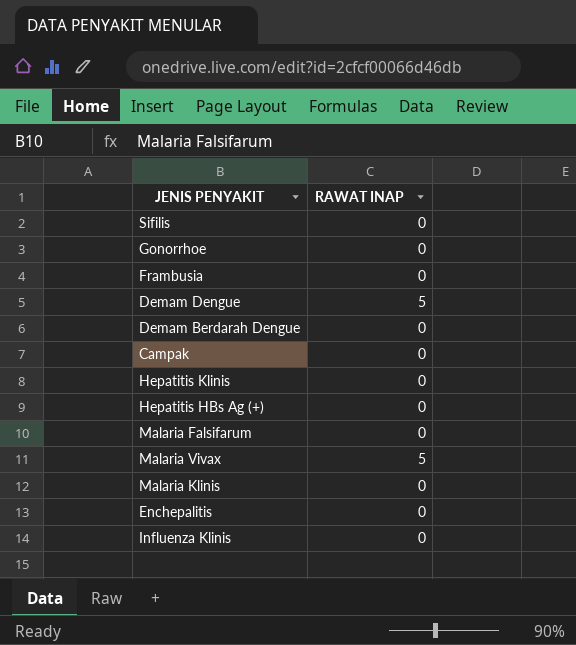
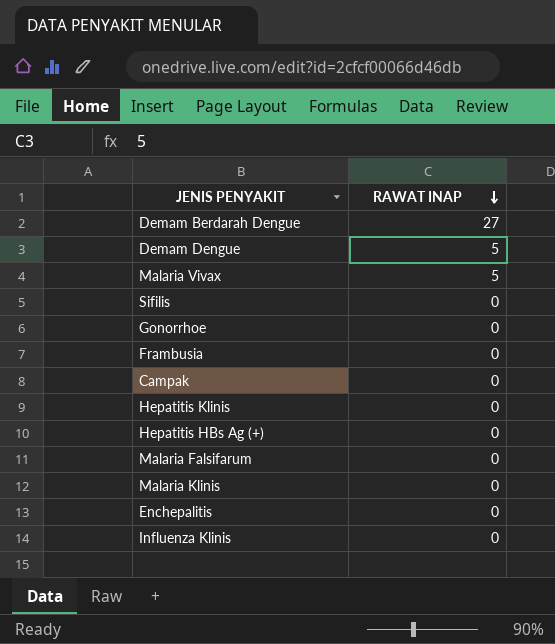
row order: none -> RAWAT INAP descending
Demam Berdarah Dengue | RAWAT INAP: 0 -> 27

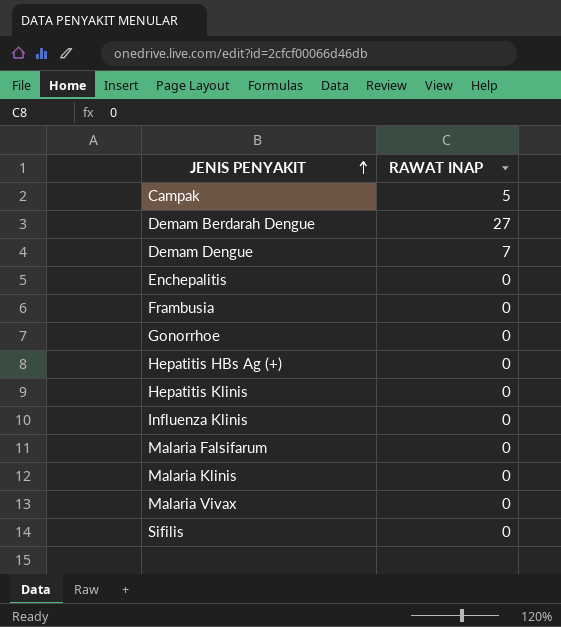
row order: RAWAT INAP descending -> JENIS PENYAKIT ascending
Campak | RAWAT INAP: 0 -> 5
Demam Dengue | RAWAT INAP: 5 -> 7
Malaria Vivax | RAWAT INAP: 5 -> 0

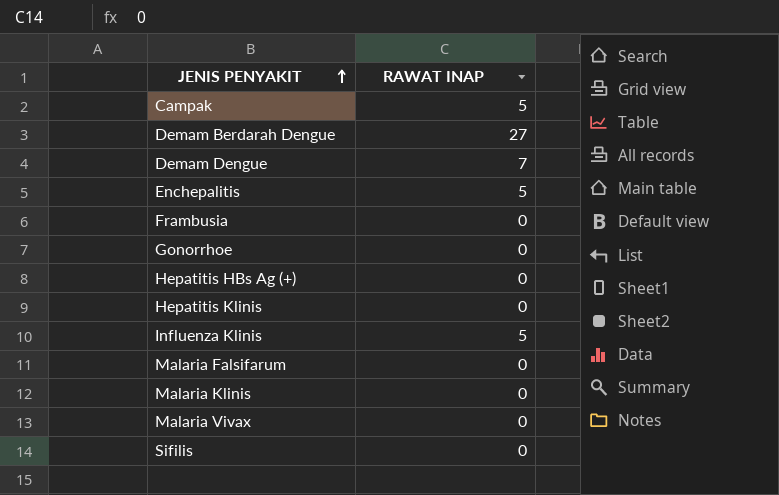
Enchepalitis | RAWAT INAP: 0 -> 5
Influenza Klinis | RAWAT INAP: 0 -> 5

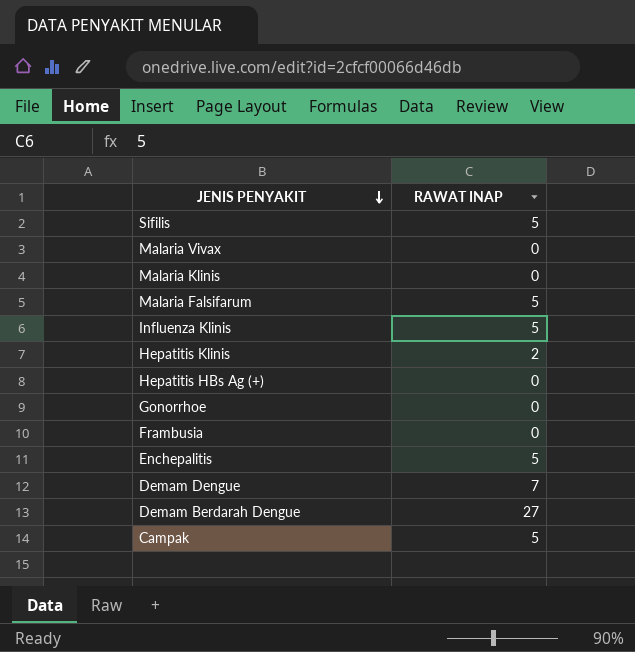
row order: JENIS PENYAKIT ascending -> JENIS PENYAKIT descending
Sifilis | RAWAT INAP: 0 -> 5
Malaria Falsifarum | RAWAT INAP: 0 -> 5
Hepatitis Klinis | RAWAT INAP: 0 -> 2

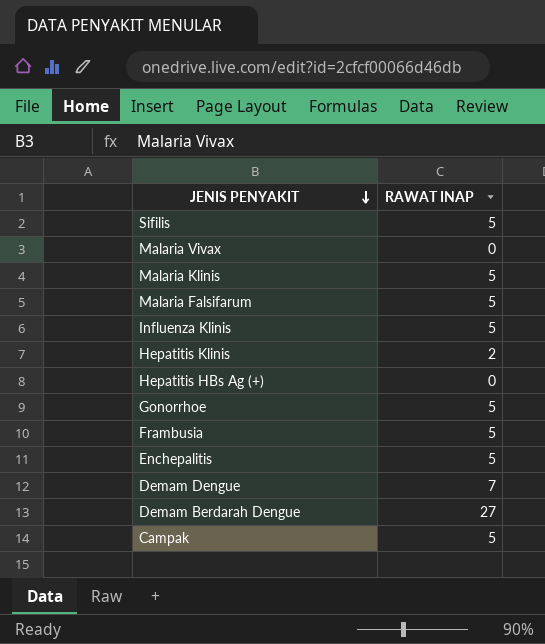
Malaria Klinis | RAWAT INAP: 0 -> 5
Gonorrhoe | RAWAT INAP: 0 -> 5
Frambusia | RAWAT INAP: 0 -> 5

